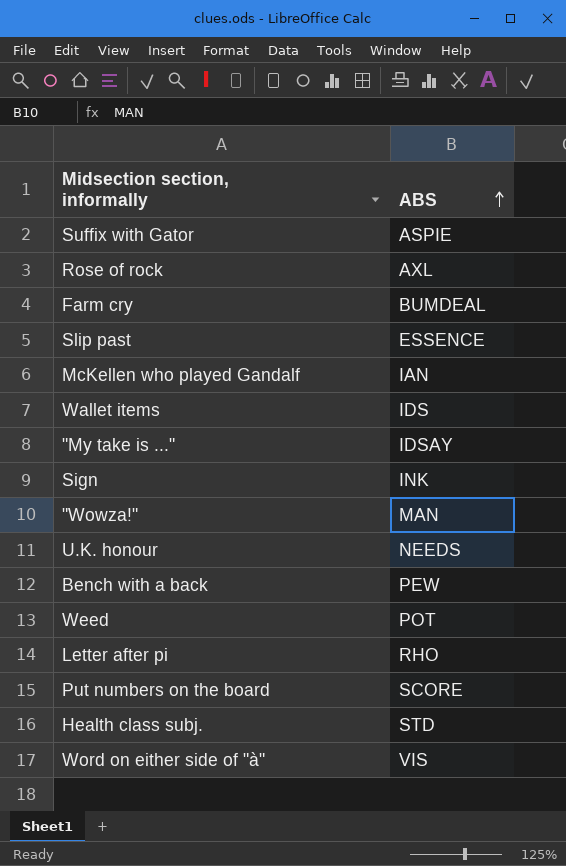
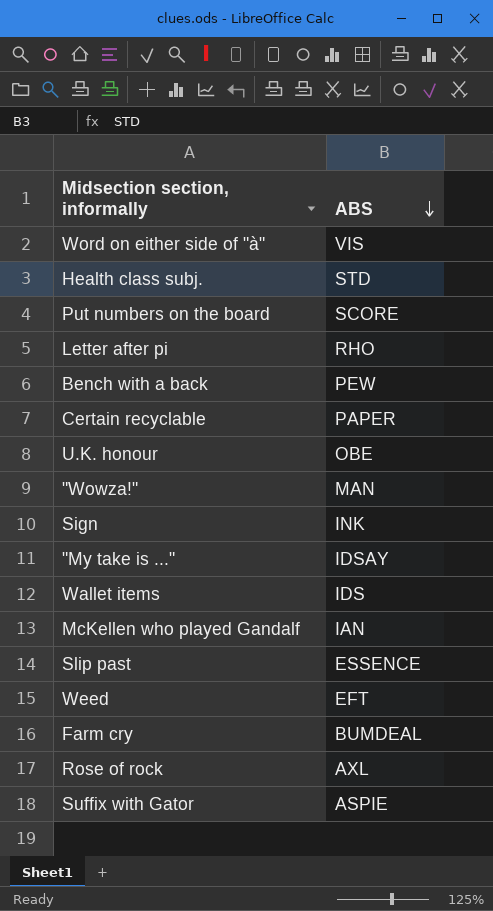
row order: ABS ascending -> ABS descending
row Certain recyclable: none -> PAPER
U.K. honour | ABS: NEEDS -> OBE
Weed | ABS: POT -> EFT

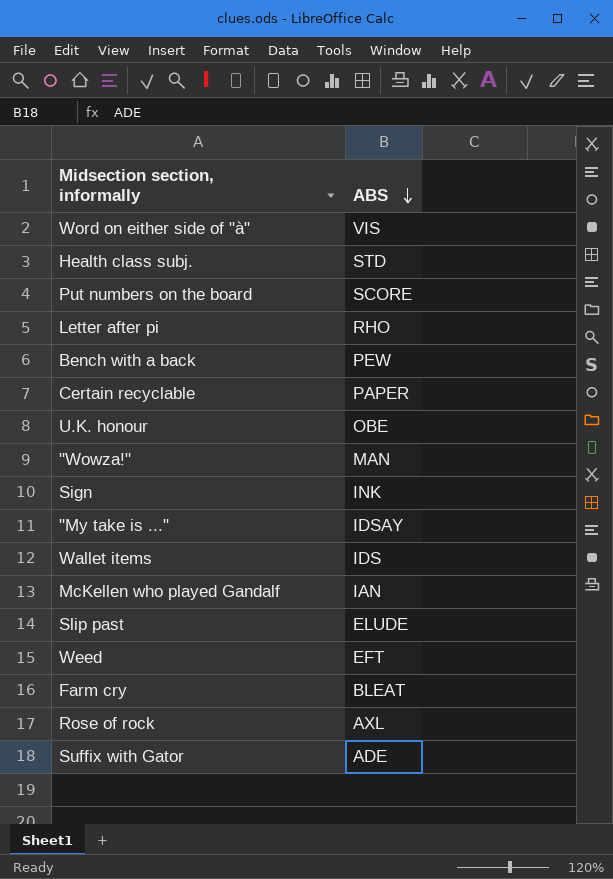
Slip past | ABS: ESSENCE -> ELUDE
Farm cry | ABS: BUMDEAL -> BLEAT
Suffix with Gator | ABS: ASPIE -> ADE

